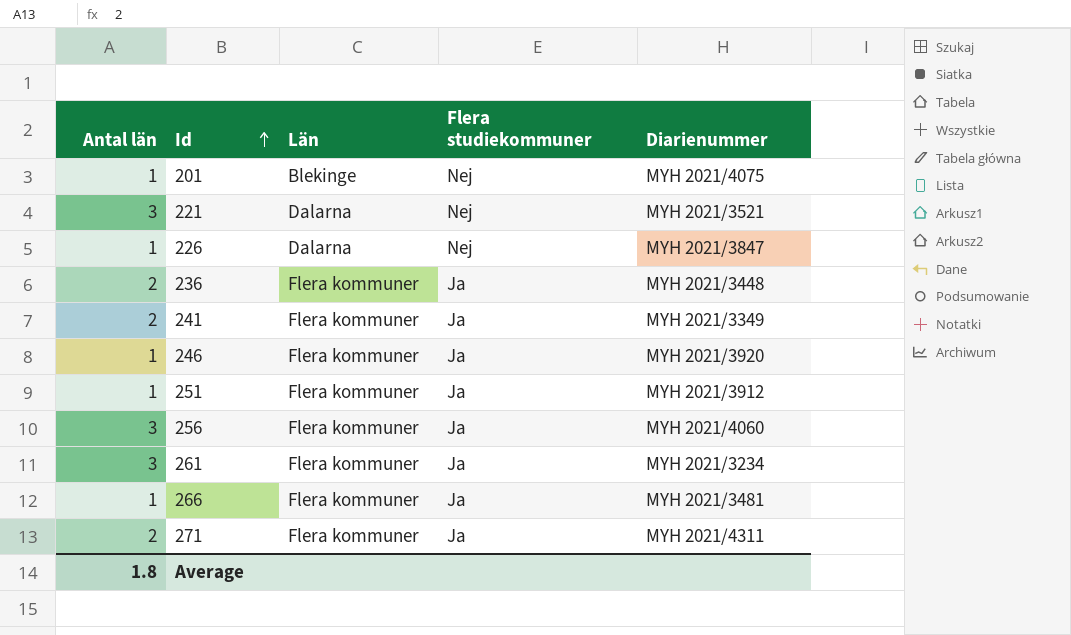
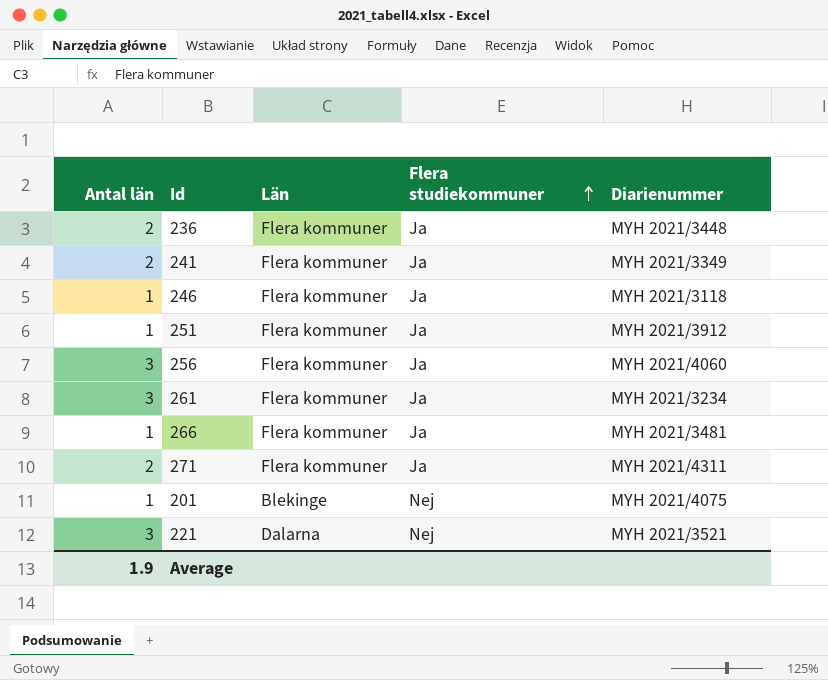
row order: Id ascending -> Flera studiekommuner ascending
row 226: 1 | Dalarna | Nej | MYH 2021/3847 -> none
246 | Diarienummer: MYH 2021/3920 -> MYH 2021/3118
Average | Antal län: 1.8 -> 1.9

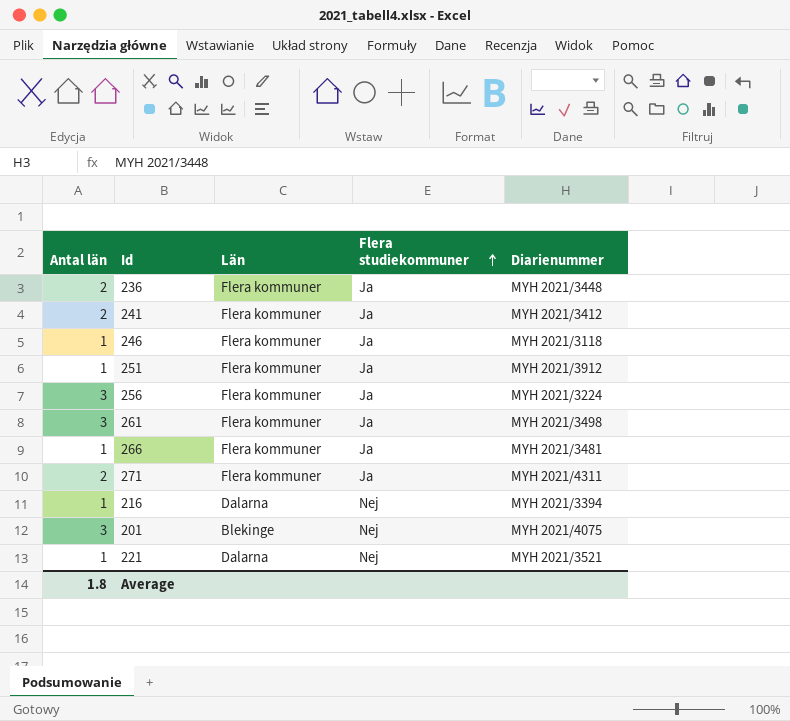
241 | Diarienummer: MYH 2021/3349 -> MYH 2021/3412
256 | Diarienummer: MYH 2021/4060 -> MYH 2021/3224
261 | Diarienummer: MYH 2021/3234 -> MYH 2021/3498
row 216: none -> 1 | Dalarna | Nej | MYH 2021/3394
201 | Antal län: 1 -> 3
221 | Antal län: 3 -> 1
Average | Antal län: 1.9 -> 1.8

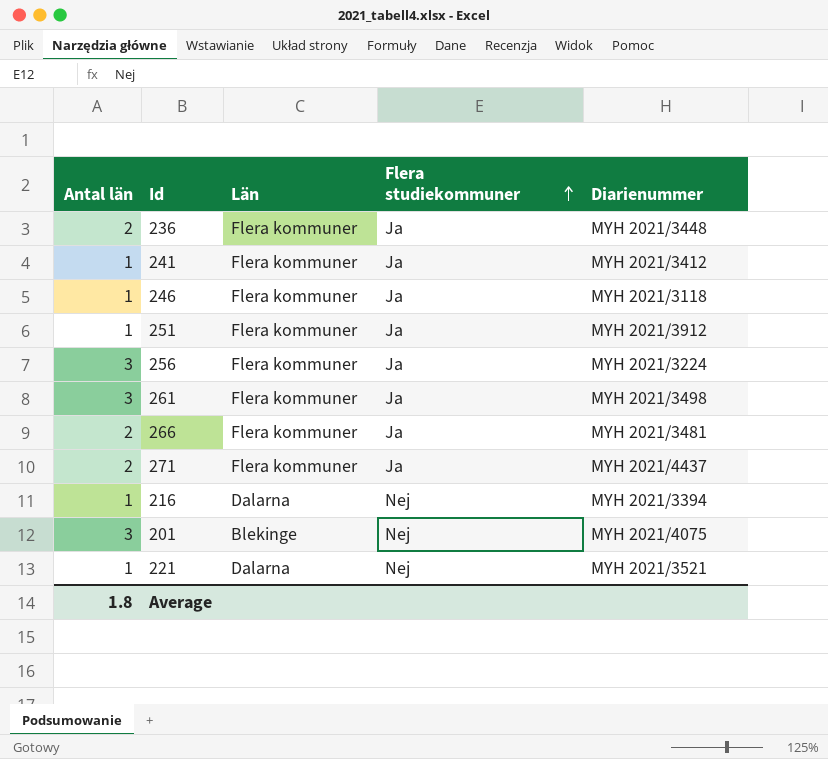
241 | Antal län: 2 -> 1
266 | Antal län: 1 -> 2
271 | Diarienummer: MYH 2021/4311 -> MYH 2021/4437

